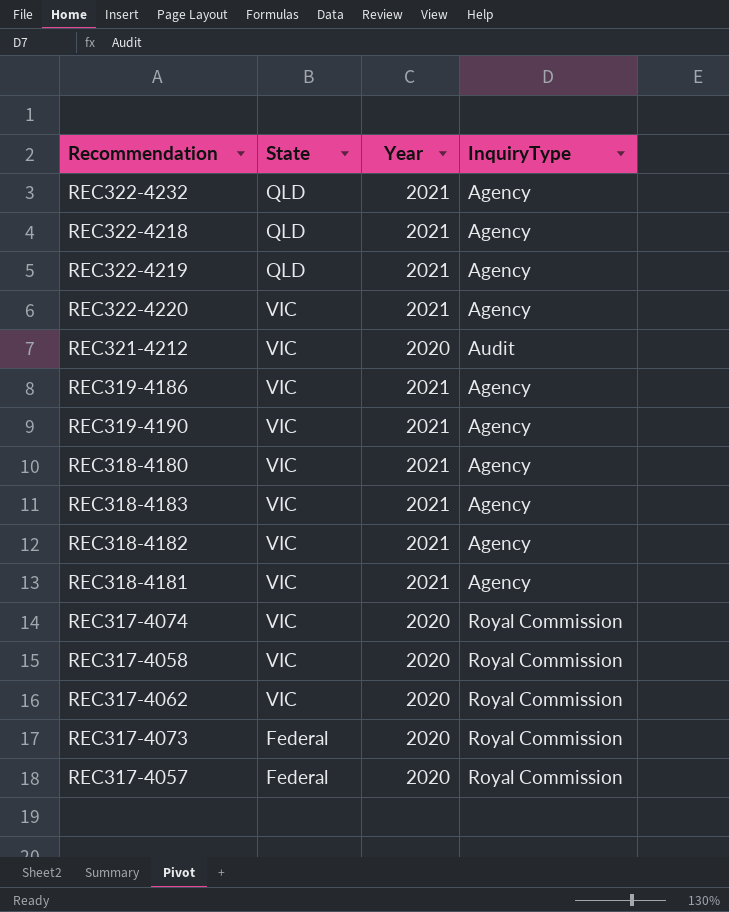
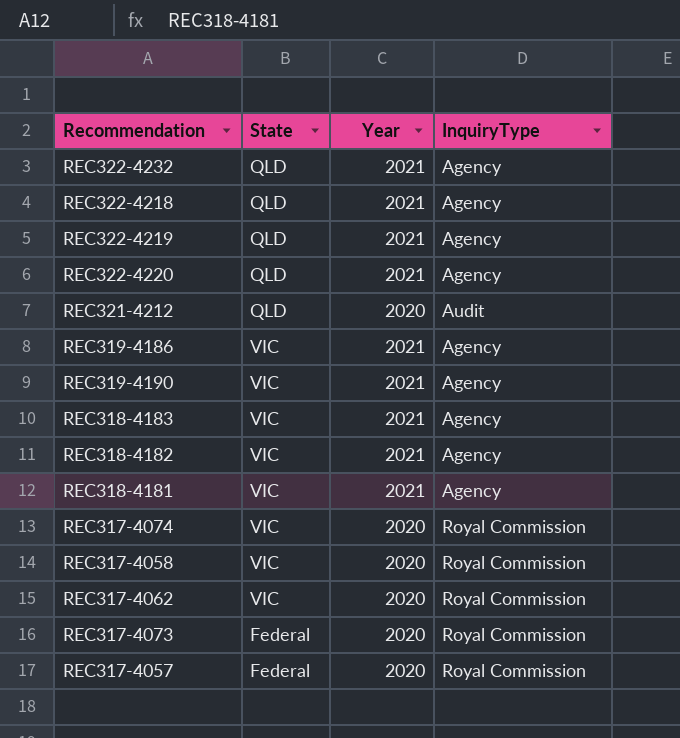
row REC318-4180: VIC | 2021 | Agency -> none
REC322-4220 | State: VIC -> QLD
REC321-4212 | State: VIC -> QLD

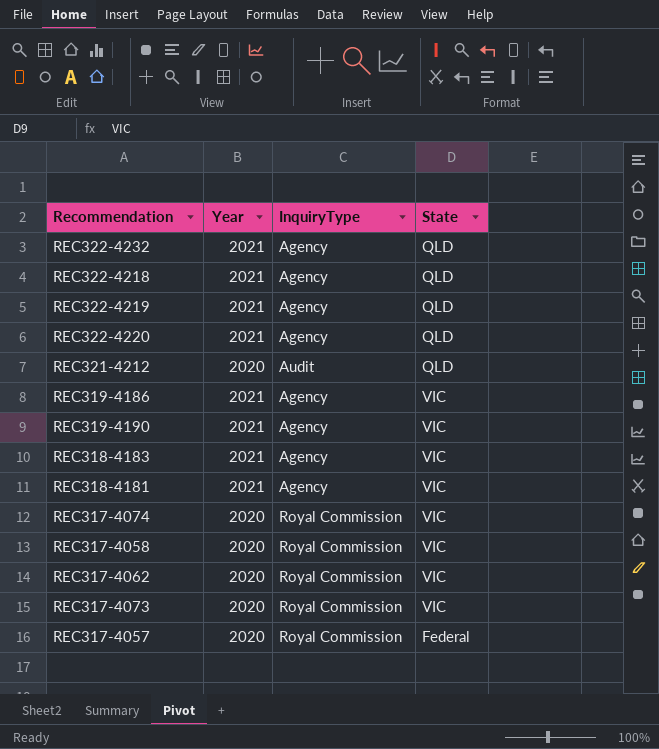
column State | position: 2 -> 4
row REC318-4182: VIC | 2021 | Agency -> none
REC317-4073 | State: Federal -> VIC

